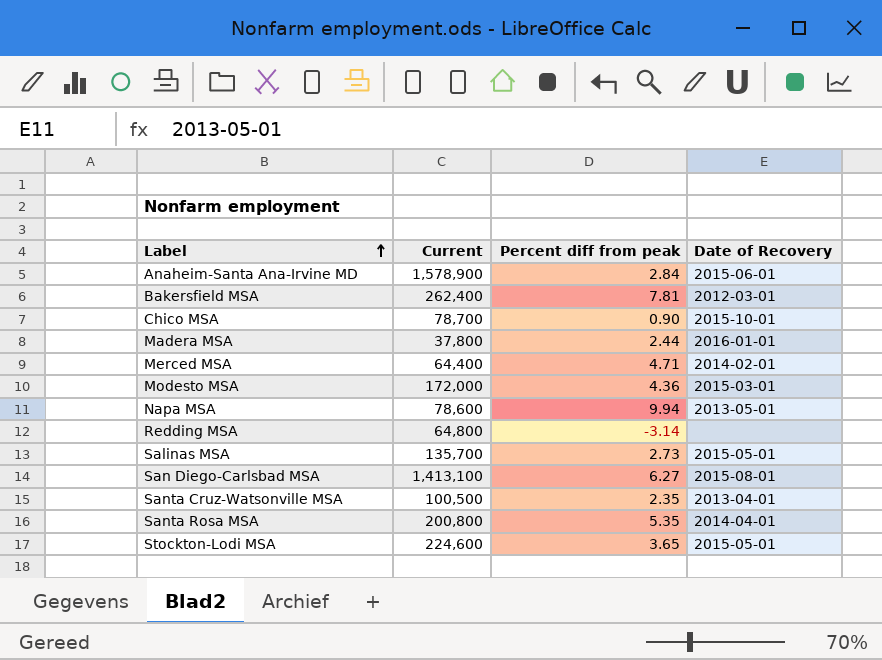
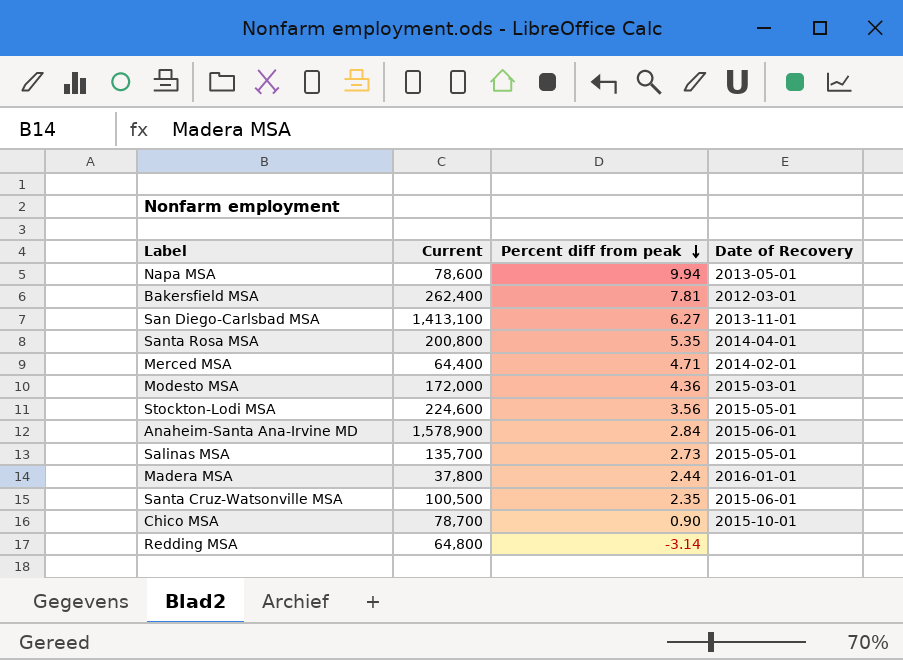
row order: Label ascending -> Percent diff from peak descending
San Diego-Carlsbad MSA | Date of Recovery: 2015-08-01 -> 2013-11-01
Stockton-Lodi MSA | Percent diff from peak: 3.65 -> 3.56
Santa Cruz-Watsonville MSA | Date of Recovery: 2013-04-01 -> 2015-06-01

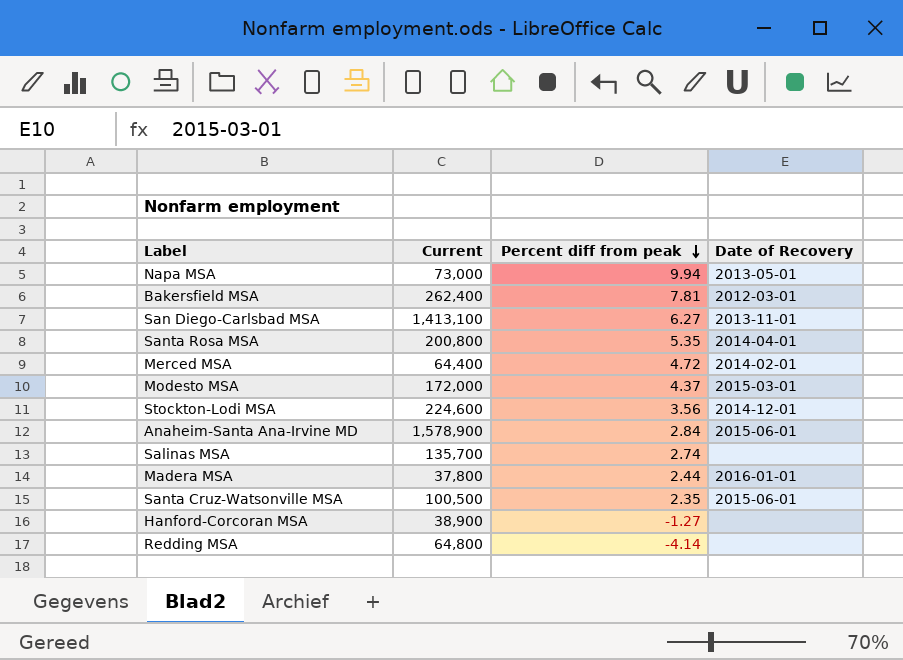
row Chico MSA: 78,700 | 0.90 | 2015-10-01 -> none
Napa MSA | Current: 78,600 -> 73,000
Merced MSA | Percent diff from peak: 4.71 -> 4.72
Modesto MSA | Percent diff from peak: 4.36 -> 4.37
Stockton-Lodi MSA | Date of Recovery: 2015-05-01 -> 2014-12-01
Salinas MSA | Percent diff from peak: 2.73 -> 2.74
Salinas MSA | Date of Recovery: 2015-05-01 -> none
row Hanford-Corcoran MSA: none -> 38,900 | -1.27 | none
Redding MSA | Percent diff from peak: -3.14 -> -4.14

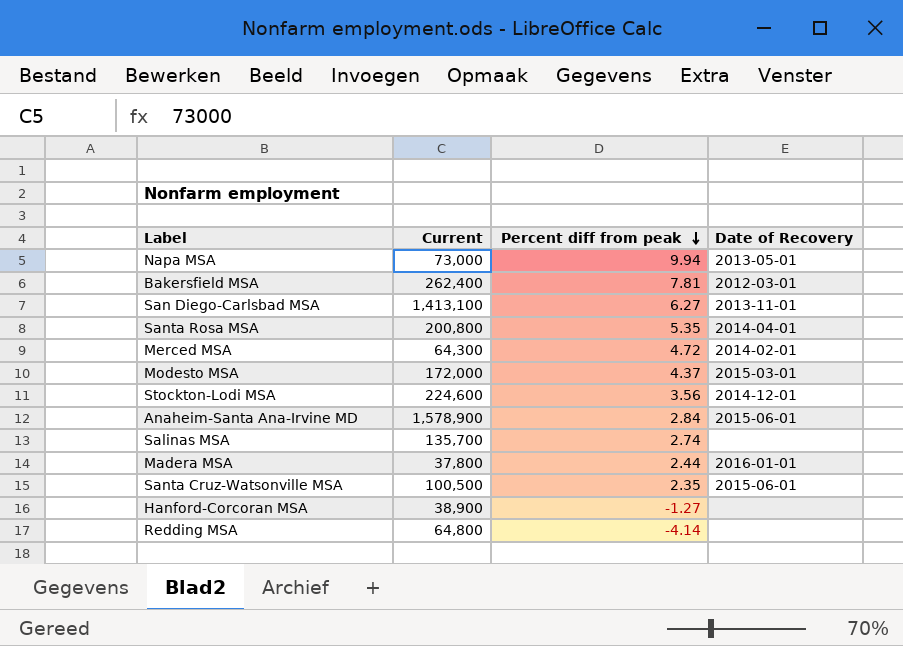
Merced MSA | Current: 64,400 -> 64,300

